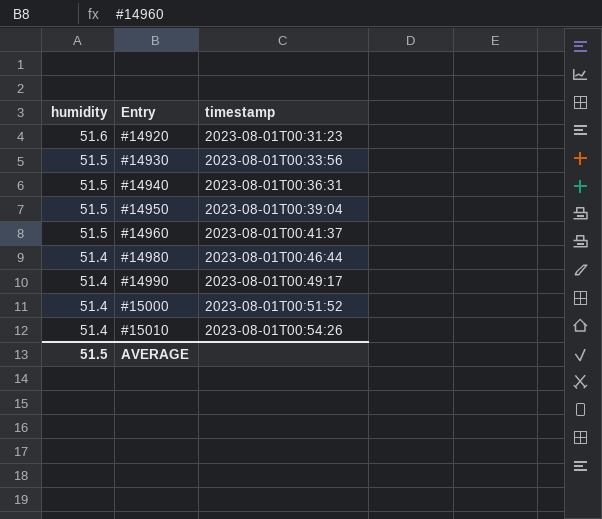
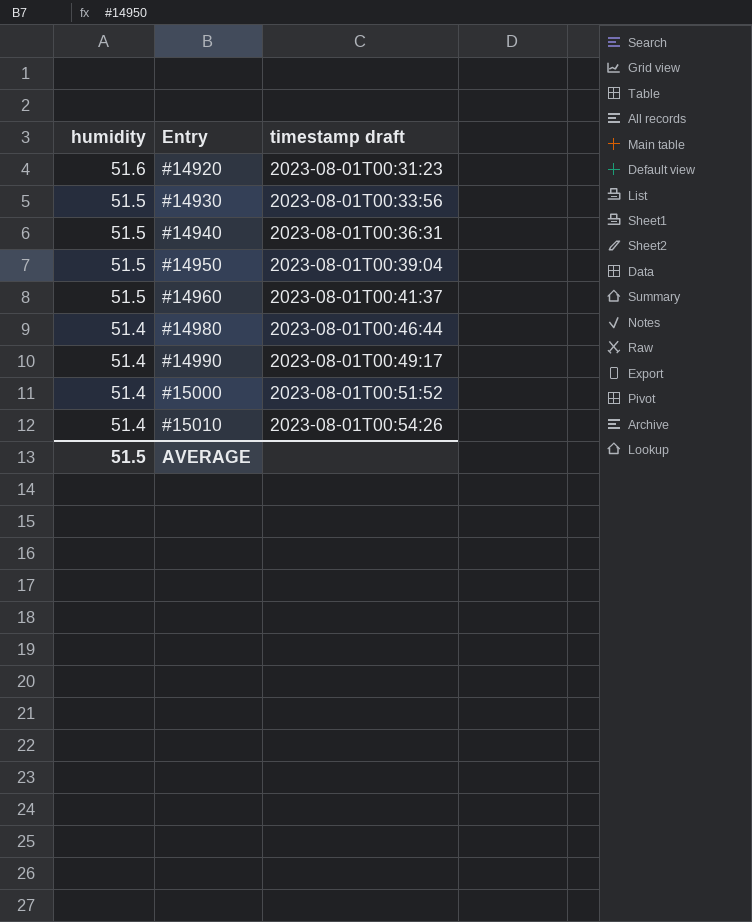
column name: timestamp -> timestamp draft

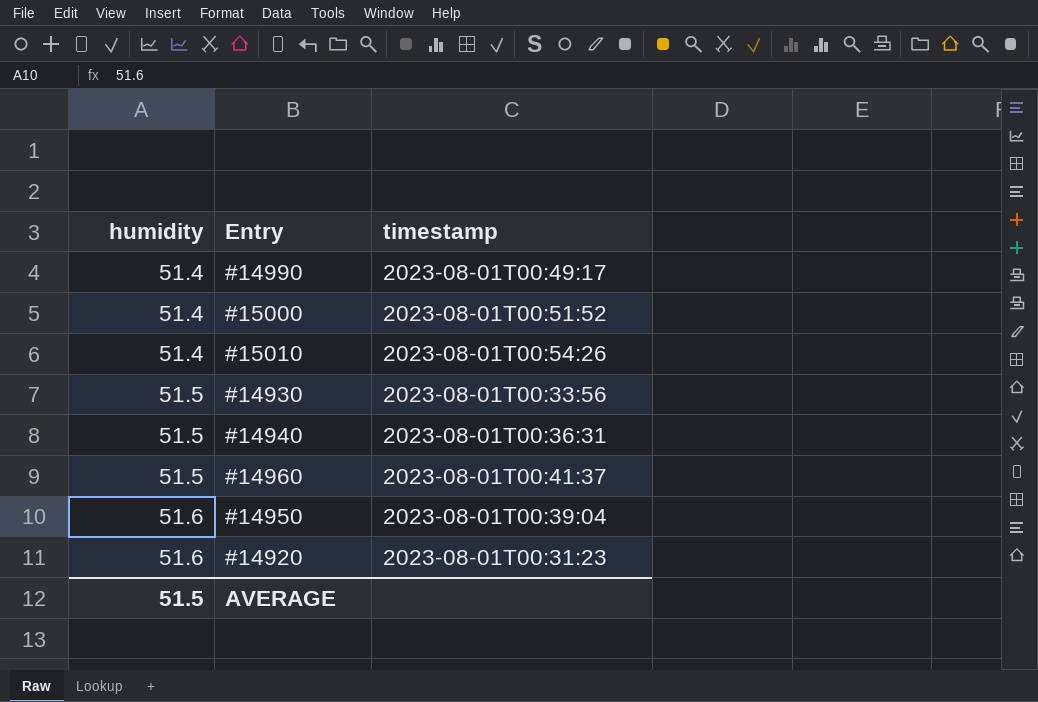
row order: humidity descending -> humidity ascending
column name: timestamp draft -> timestamp
row #14980: 51.4 | 2023-08-01T00:46:44 -> none
#14950 | humidity: 51.5 -> 51.6

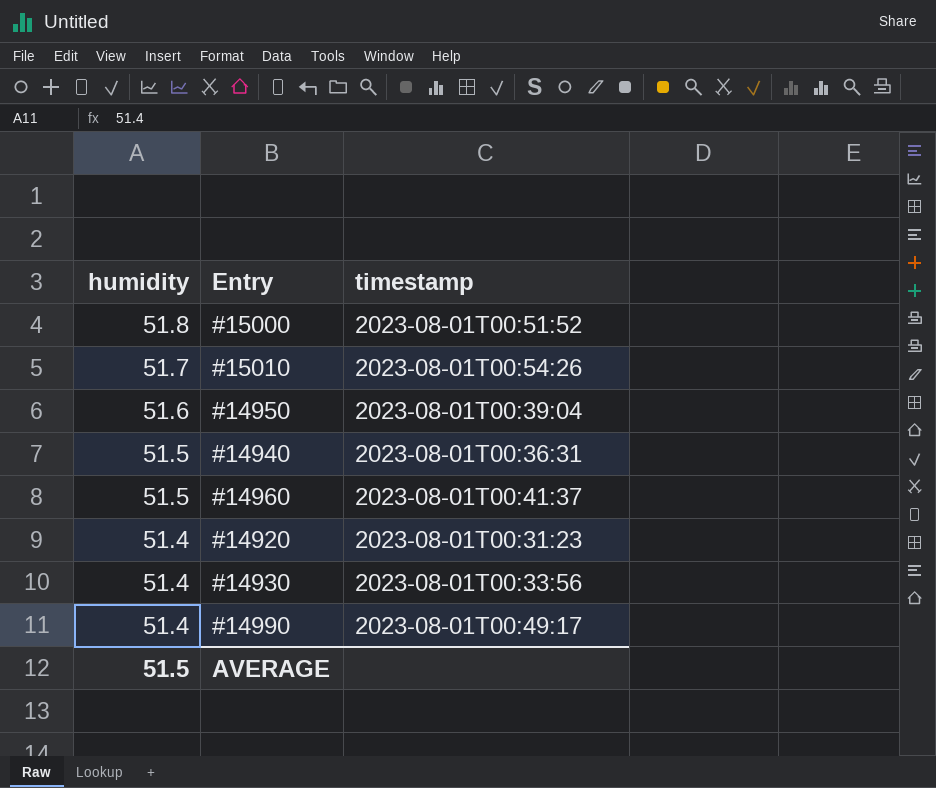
row order: humidity ascending -> humidity descending
#15000 | humidity: 51.4 -> 51.8
#15010 | humidity: 51.4 -> 51.7
#14920 | humidity: 51.6 -> 51.4
#14930 | humidity: 51.5 -> 51.4

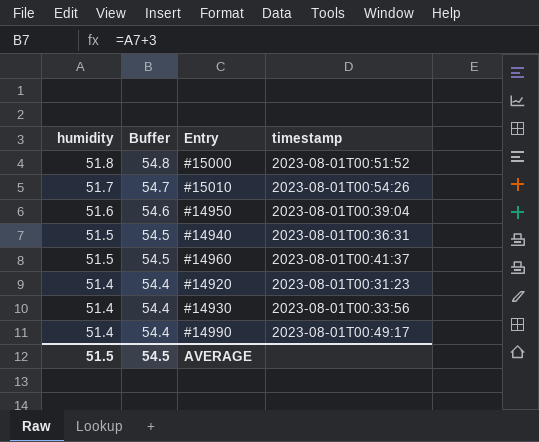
column Buffer | formula: none -> [humidity] + 3

